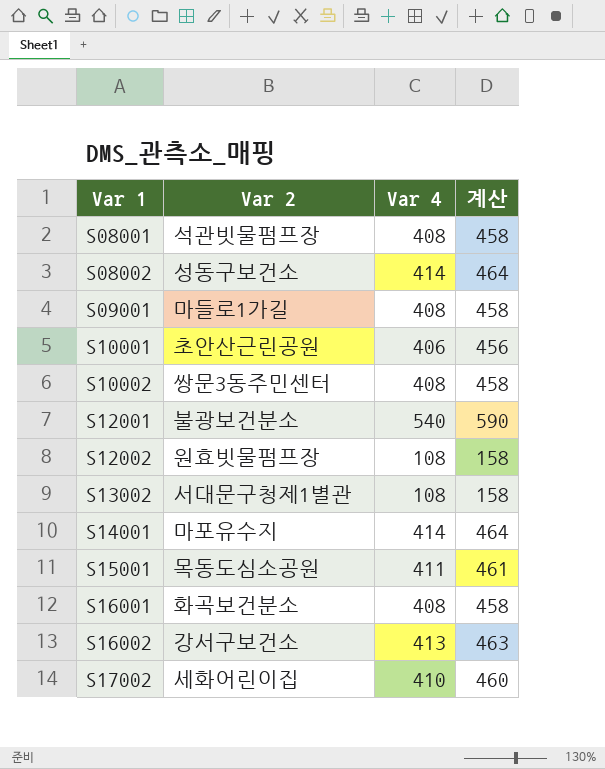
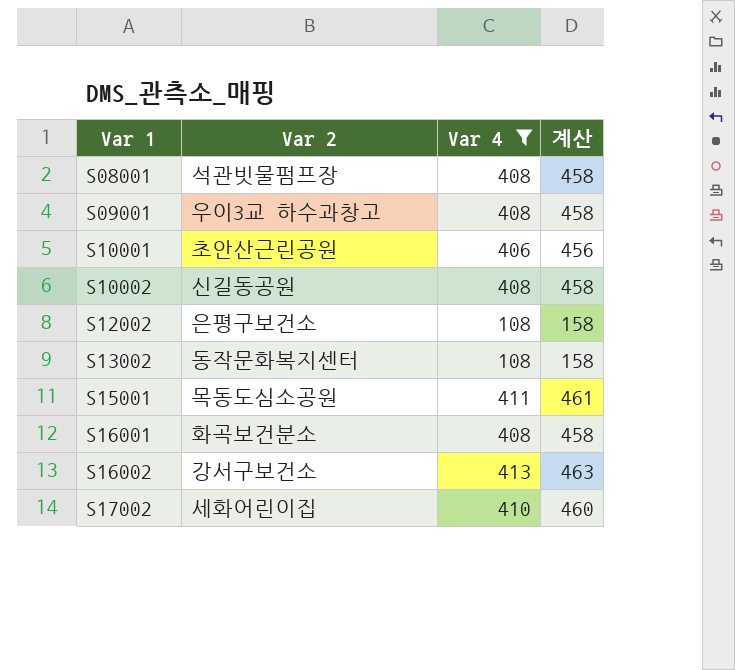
filter: none -> Var 4 <= 413
S09001 | Var 2: 마들로1가길 -> 우이3교 하수과창고
S10002 | Var 2: 쌍문3동주민센터 -> 신길동공원
S12002 | Var 2: 원효빗물펌프장 -> 은평구보건소
S13002 | Var 2: 서대문구청제1별관 -> 동작문화복지센터

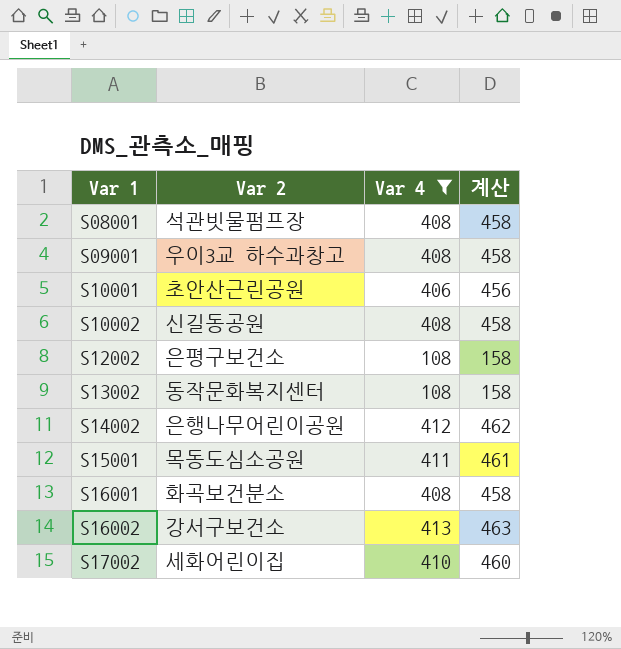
row S14002: none -> 은행나무어린이공원 | 412 | 462

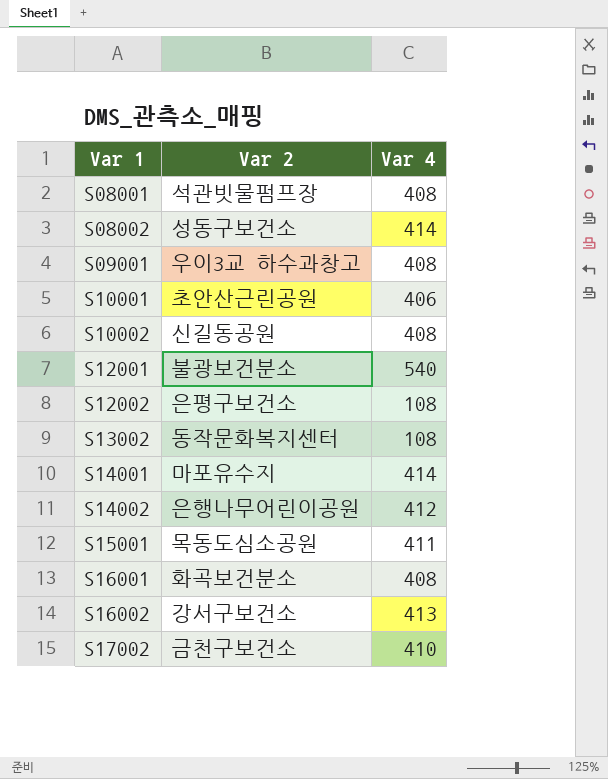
filter: Var 4 <= 413 -> none
column 계산 | formula: [Var 4] + 50 -> none
S17002 | Var 2: 세화어린이집 -> 금천구보건소

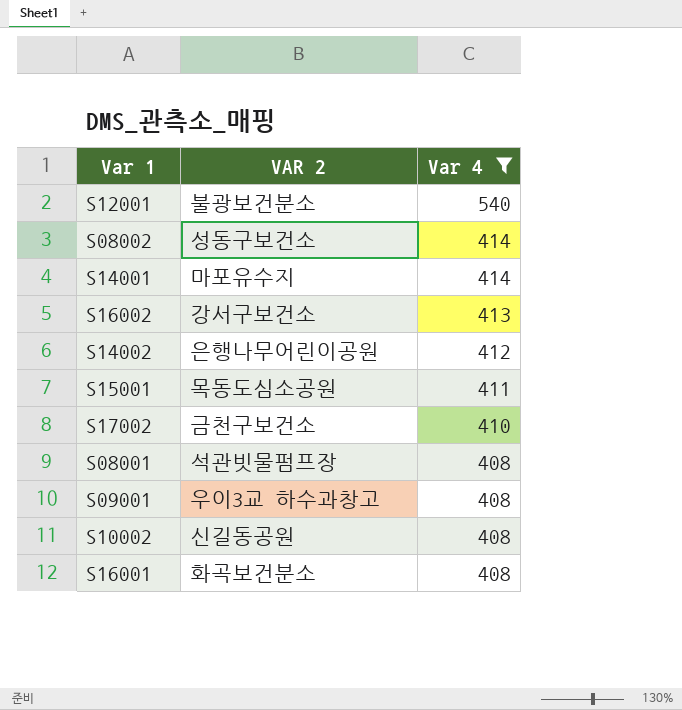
filter: none -> Var 4 >= 408
row order: Var 1 ascending -> Var 4 descending
column name: Var 2 -> VAR 2

